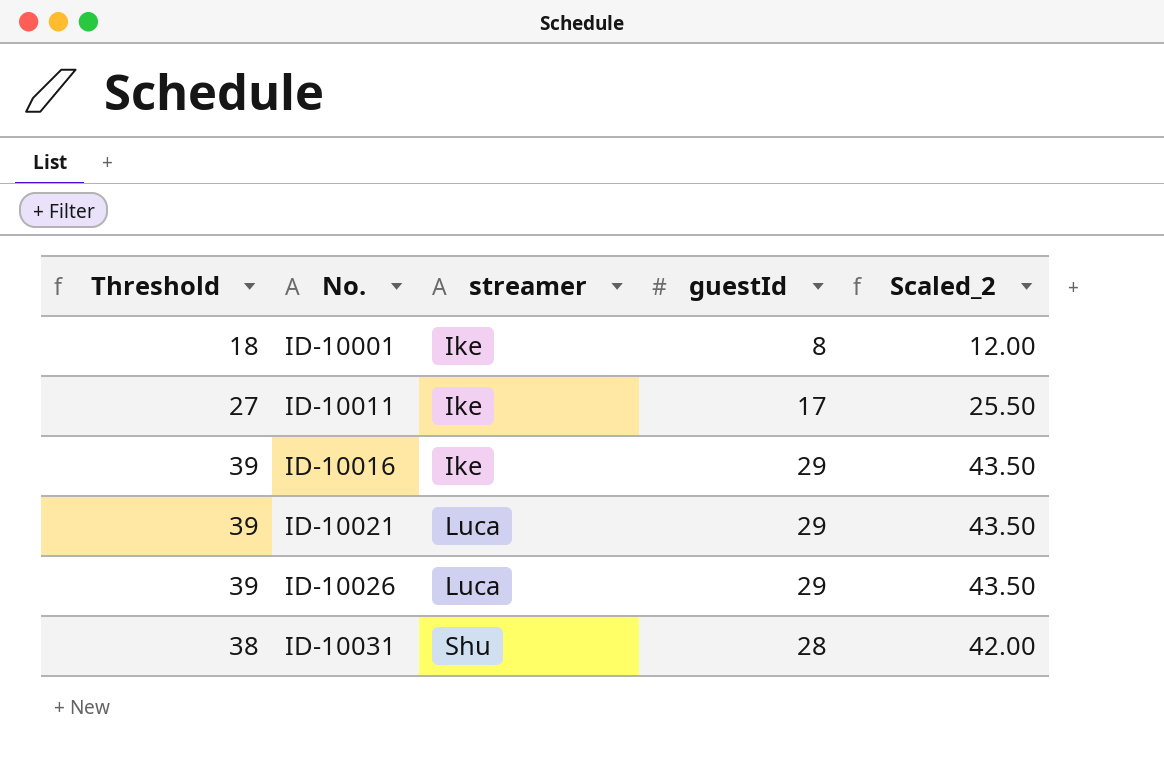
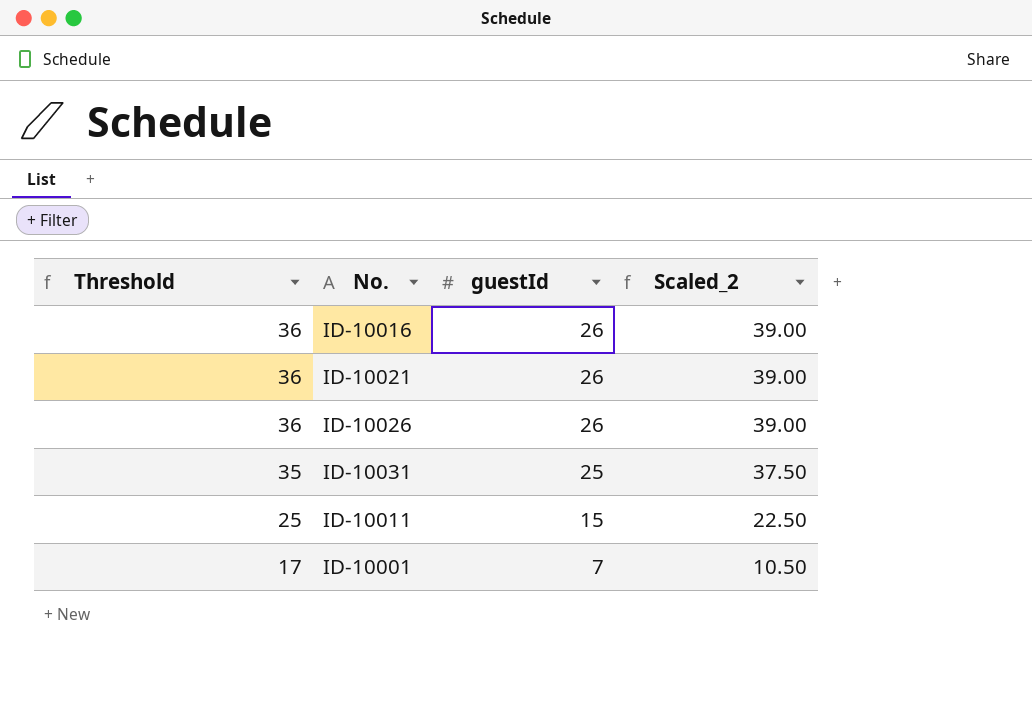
row order: No. ascending -> Threshold descending
column streamer | position: 3 -> none
ID-10016 | Threshold: 39 -> 36
ID-10016 | guestId: 29 -> 26
ID-10016 | Scaled_2: 43.50 -> 39.00
ID-10021 | Threshold: 39 -> 36
ID-10021 | guestId: 29 -> 26
ID-10021 | Scaled_2: 43.50 -> 39.00
ID-10026 | Threshold: 39 -> 36
ID-10026 | guestId: 29 -> 26
ID-10026 | Scaled_2: 43.50 -> 39.00
ID-10031 | Threshold: 38 -> 35
ID-10031 | guestId: 28 -> 25
ID-10031 | Scaled_2: 42.00 -> 37.50
ID-10011 | Threshold: 27 -> 25
ID-10011 | guestId: 17 -> 15
ID-10011 | Scaled_2: 25.50 -> 22.50
ID-10001 | Threshold: 18 -> 17
ID-10001 | guestId: 8 -> 7
ID-10001 | Scaled_2: 12.00 -> 10.50

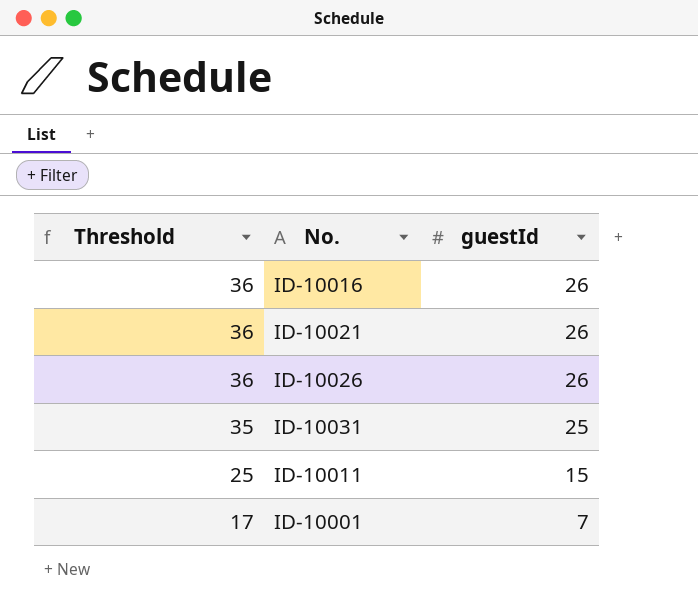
column Scaled_2 | formula: [guestId] * 1.5 -> none

